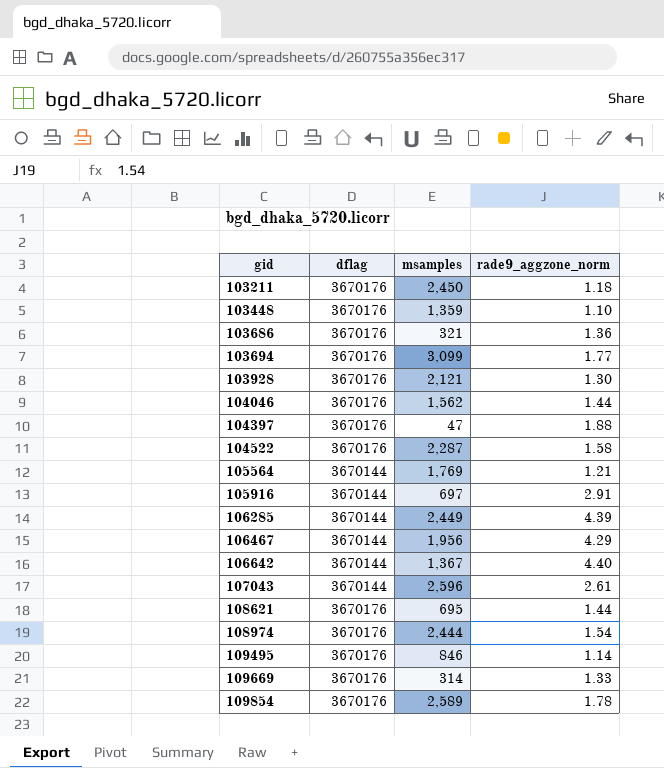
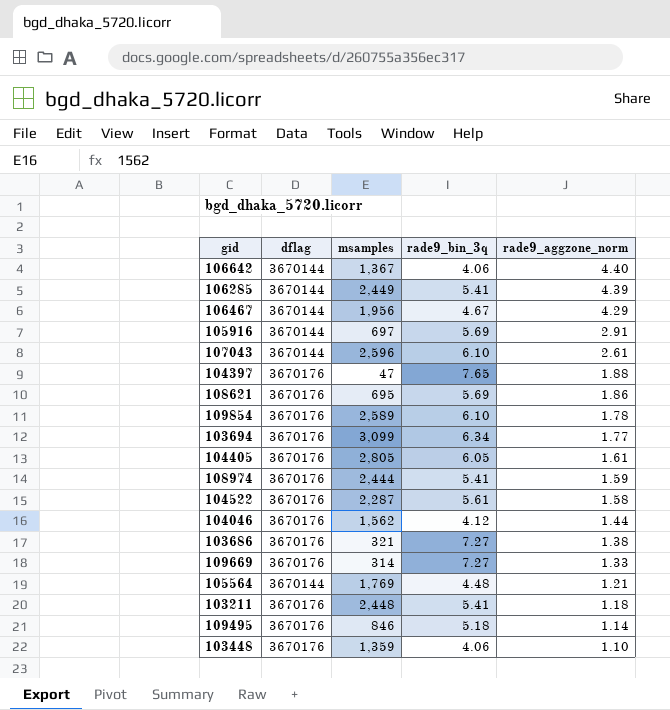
row order: gid ascending -> rade9_aggzone_norm descending
column rade9_bin_3q | position: none -> 4
row 103928: 3670176 | 2,121 | 1.30 -> none
108621 | rade9_aggzone_norm: 1.44 -> 1.86
row 104405: none -> 3670176 | 2,805 | 6.05 | 1.61
108974 | rade9_aggzone_norm: 1.54 -> 1.59
103686 | rade9_aggzone_norm: 1.36 -> 1.38
103211 | msamples: 2,450 -> 2,448

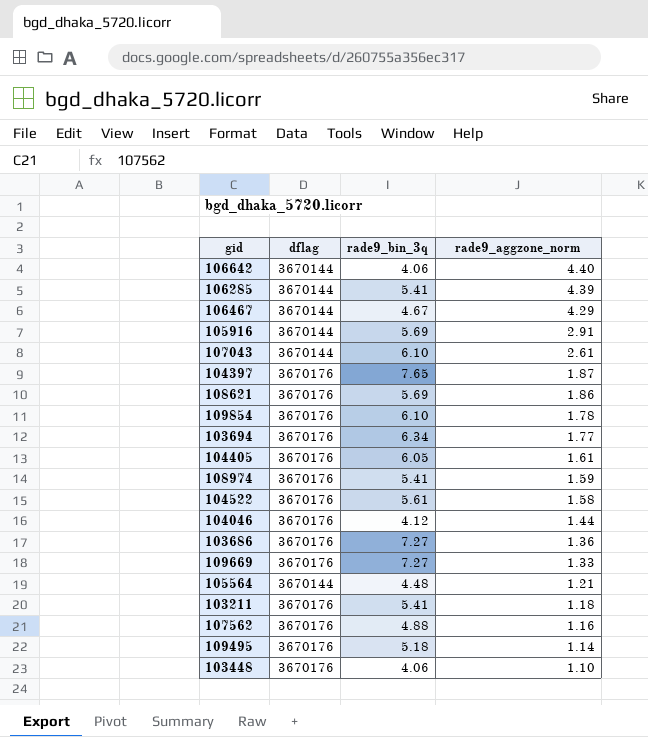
column msamples | position: 3 -> none
104397 | rade9_aggzone_norm: 1.88 -> 1.87
103686 | rade9_aggzone_norm: 1.38 -> 1.36
row 107562: none -> 3670176 | 4.88 | 1.16

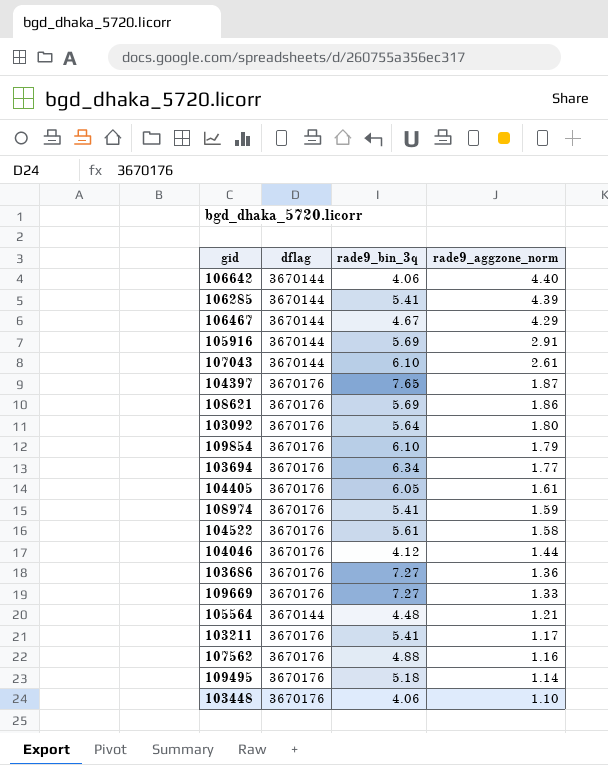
row 103092: none -> 3670176 | 5.64 | 1.80
109854 | rade9_aggzone_norm: 1.78 -> 1.79
103211 | rade9_aggzone_norm: 1.18 -> 1.17

